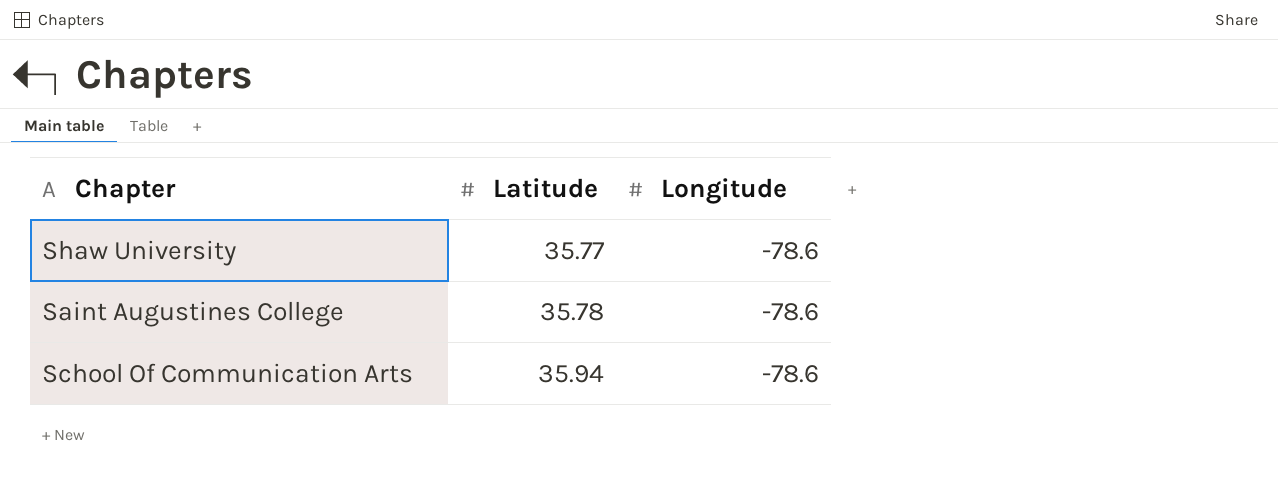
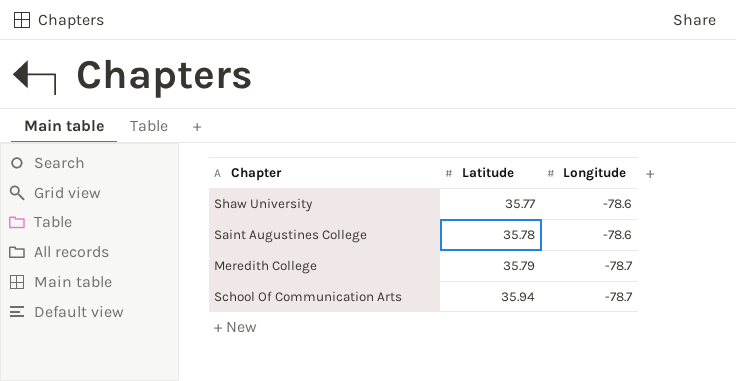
row Meredith College: none -> 35.79 | -78.7
School Of Communication Arts | Longitude: -78.6 -> -78.7

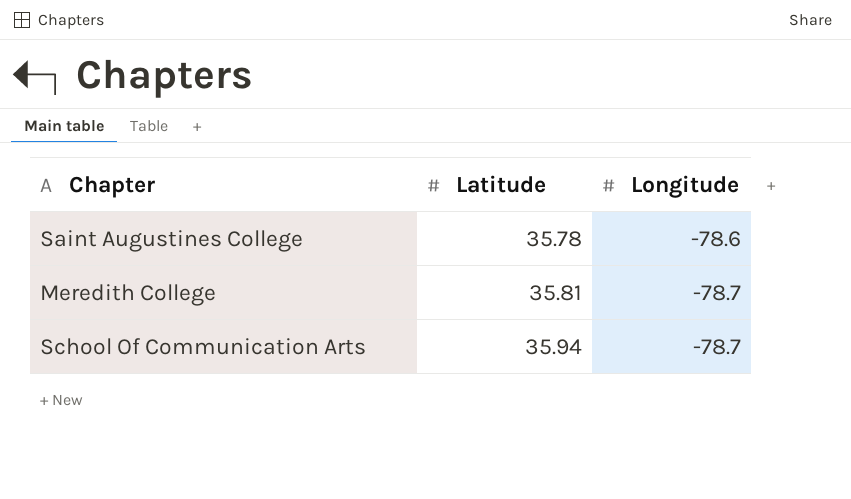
row Shaw University: 35.77 | -78.6 -> none
Meredith College | Latitude: 35.79 -> 35.81

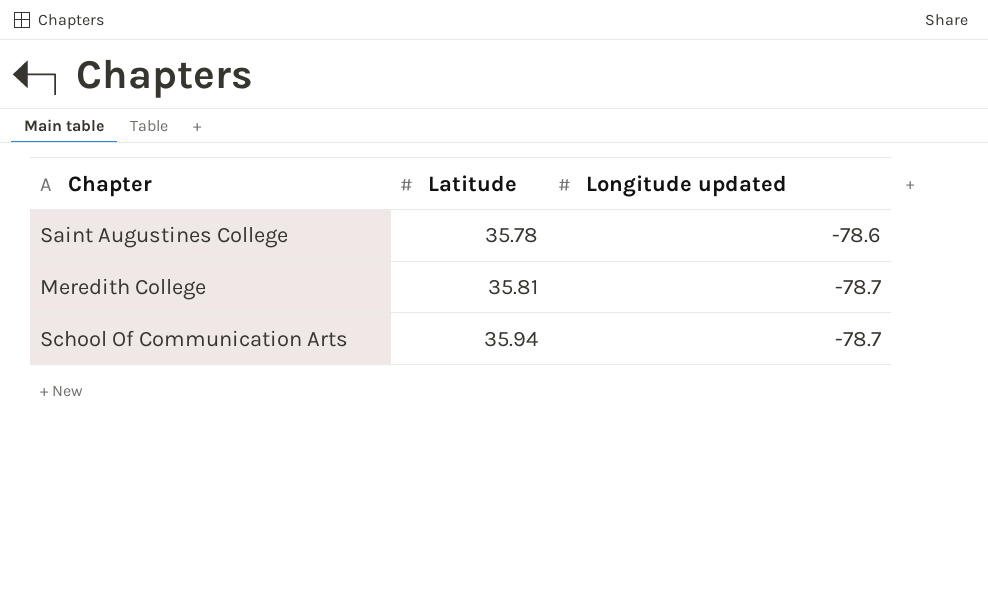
column name: Longitude -> Longitude updated

